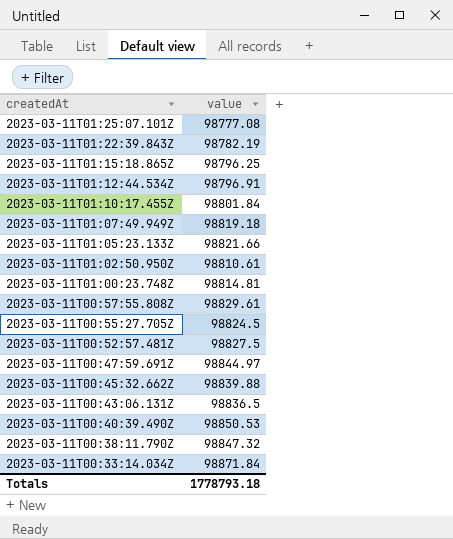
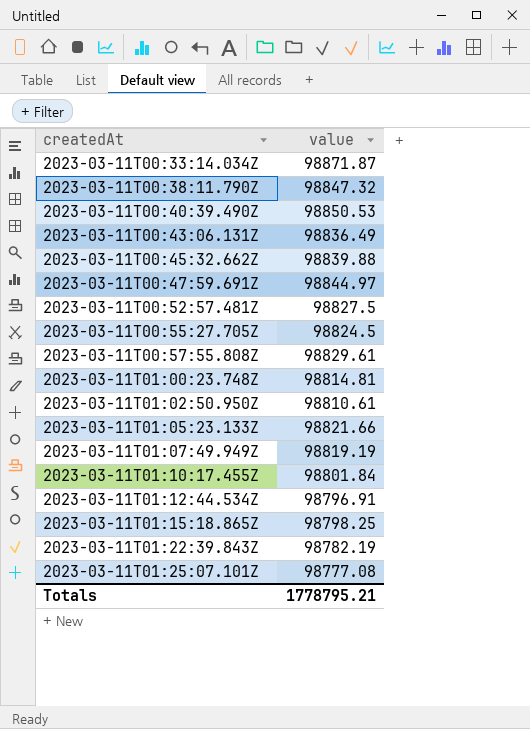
row order: createdAt descending -> createdAt ascending
2023-03-11T00:33:14.034Z | value: 98871.84 -> 98871.87
2023-03-11T00:43:06.131Z | value: 98836.5 -> 98836.49
2023-03-11T01:07:49.949Z | value: 98819.18 -> 98819.19
2023-03-11T01:15:18.865Z | value: 98796.25 -> 98798.25
Totals | value: 1778793.18 -> 1778795.21

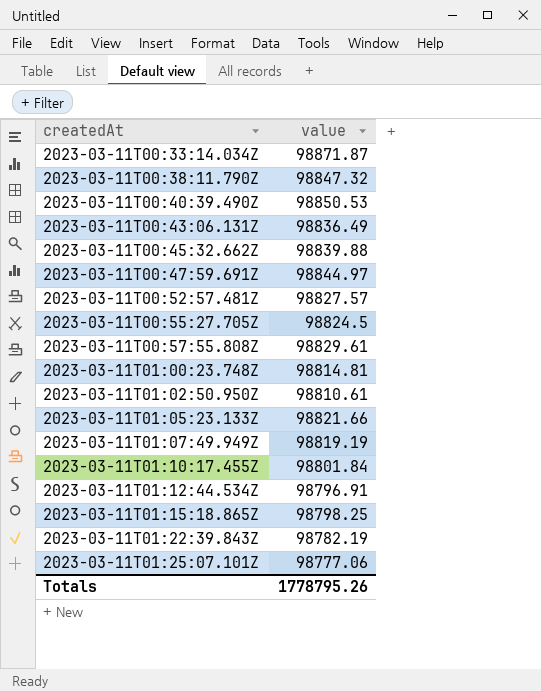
2023-03-11T00:52:57.481Z | value: 98827.5 -> 98827.57
2023-03-11T01:25:07.101Z | value: 98777.08 -> 98777.06
Totals | value: 1778795.21 -> 1778795.26

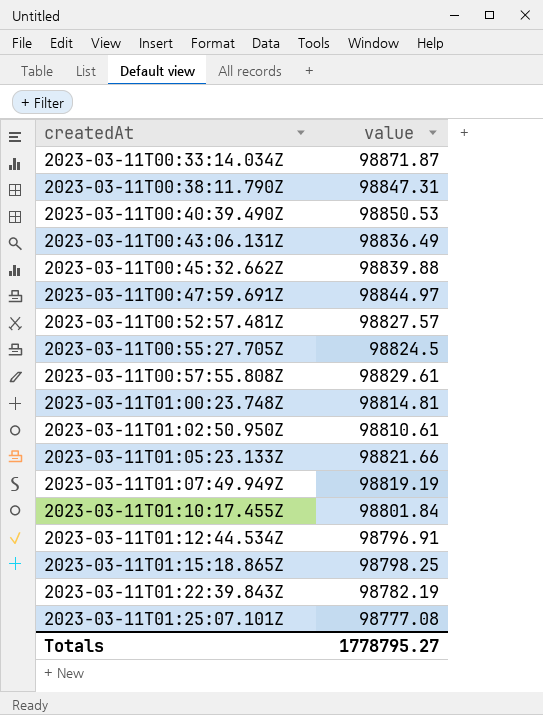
2023-03-11T00:38:11.790Z | value: 98847.32 -> 98847.31
2023-03-11T01:25:07.101Z | value: 98777.06 -> 98777.08
Totals | value: 1778795.26 -> 1778795.27

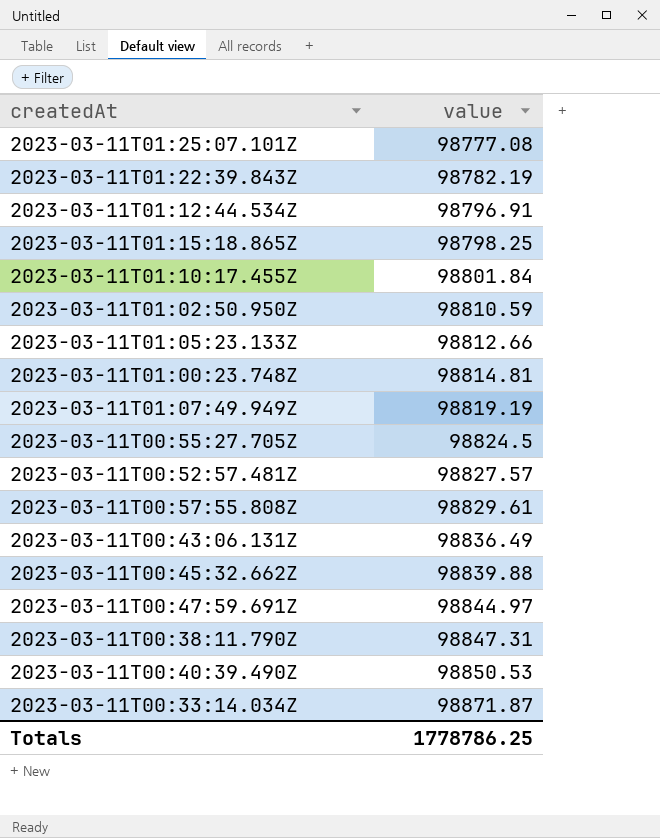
row order: createdAt ascending -> value ascending
2023-03-11T01:02:50.950Z | value: 98810.61 -> 98810.59
2023-03-11T01:05:23.133Z | value: 98821.66 -> 98812.66
Totals | value: 1778795.27 -> 1778786.25

